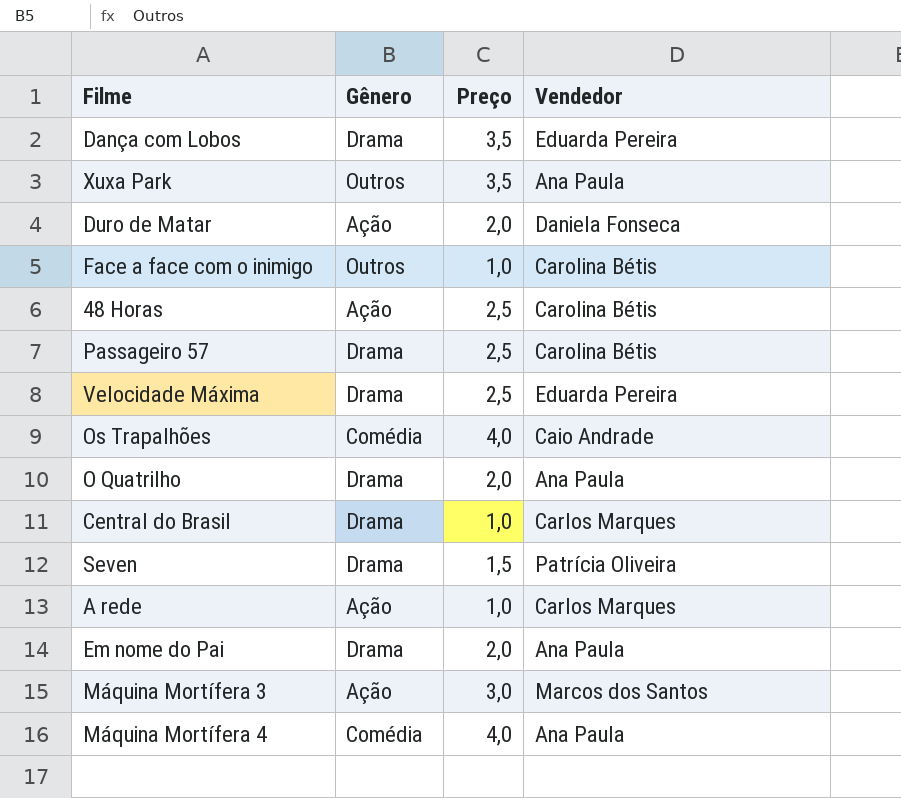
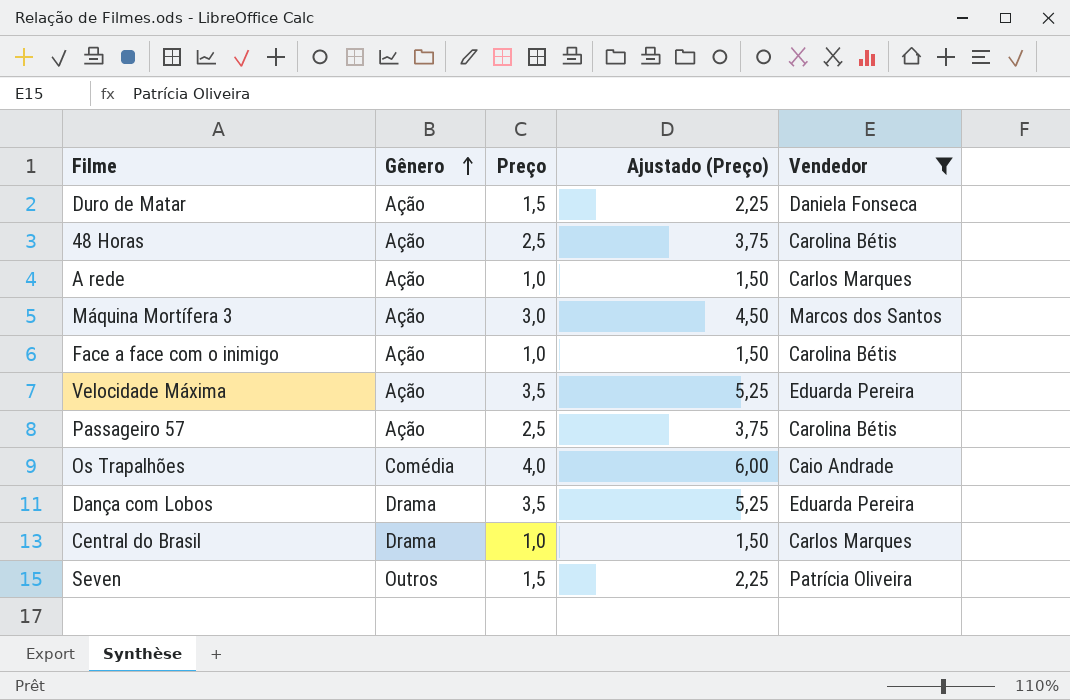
filter: none -> Vendedor != Ana Paula
row order: none -> Gênero ascending
column Ajustado (Preço) | formula: none -> [Preço] * 1,5
Duro de Matar | Preço: 2,0 -> 1,5
Face a face com o inimigo | Gênero: Outros -> Ação
Velocidade Máxima | Gênero: Drama -> Ação
Velocidade Máxima | Preço: 2,5 -> 3,5
Passageiro 57 | Gênero: Drama -> Ação
Seven | Gênero: Drama -> Outros

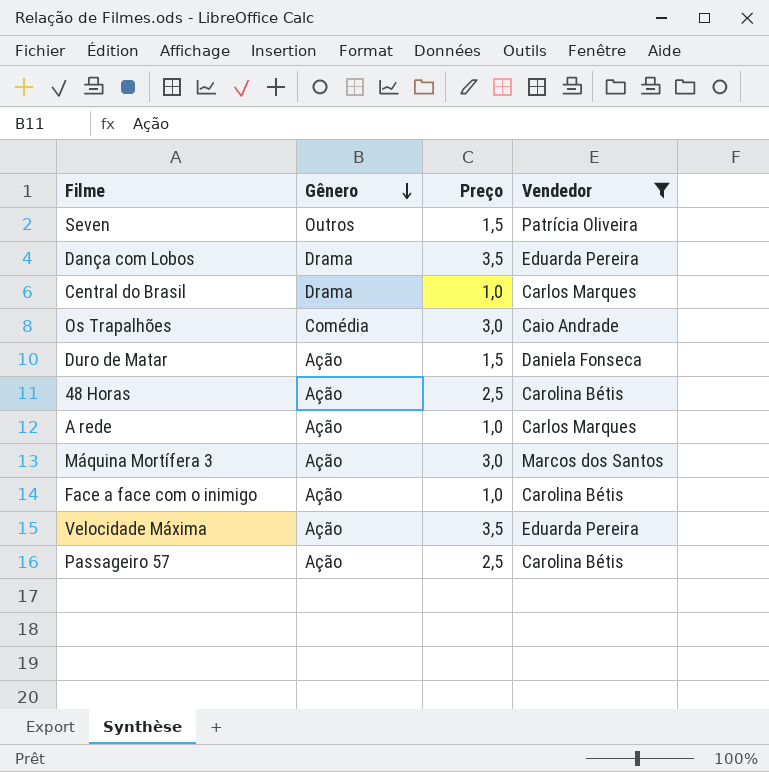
row order: Gênero ascending -> Gênero descending
column Ajustado (Preço) | formula: [Preço] * 1,5 -> none
Os Trapalhões | Preço: 4,0 -> 3,0

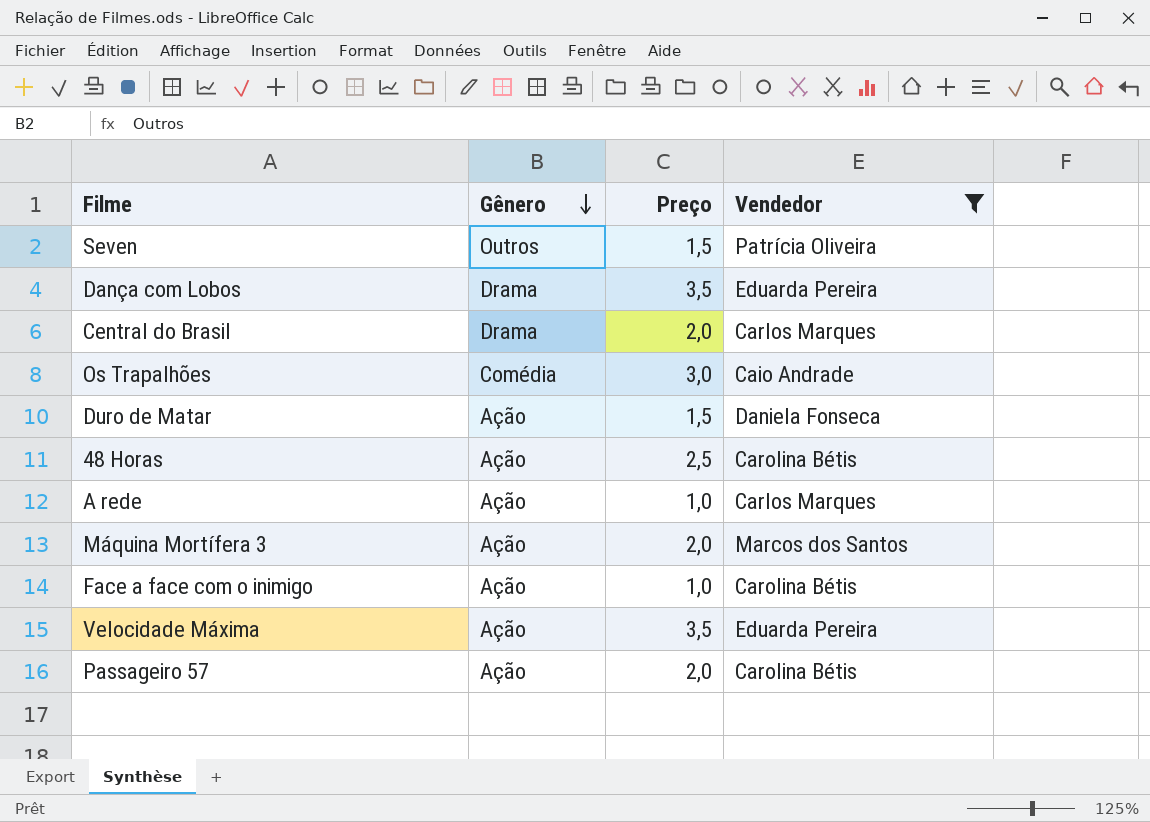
Central do Brasil | Preço: 1,0 -> 2,0
Máquina Mortífera 3 | Preço: 3,0 -> 2,0
Passageiro 57 | Preço: 2,5 -> 2,0

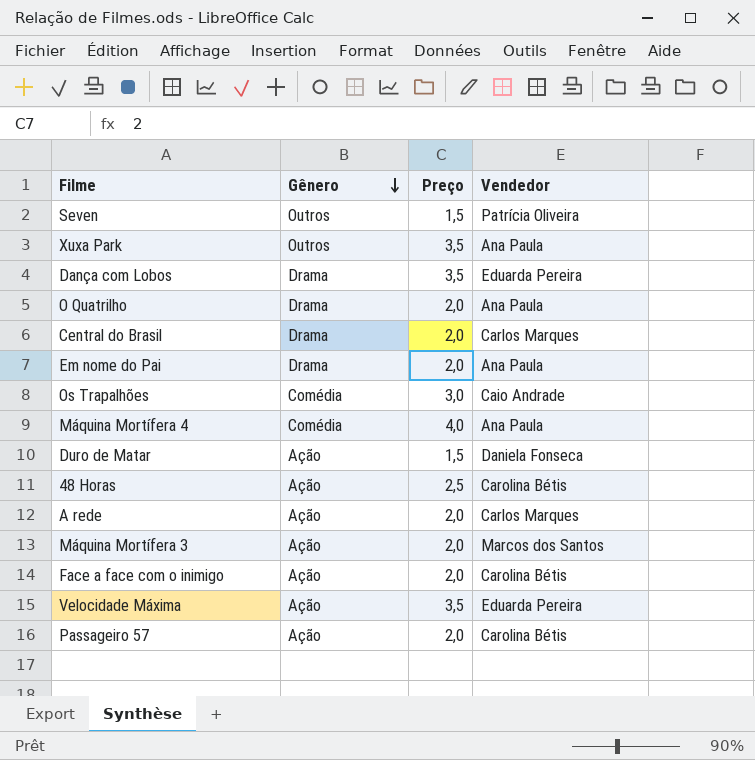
filter: Vendedor != Ana Paula -> none
A rede | Preço: 1,0 -> 2,0
Face a face com o inimigo | Preço: 1,0 -> 2,0

